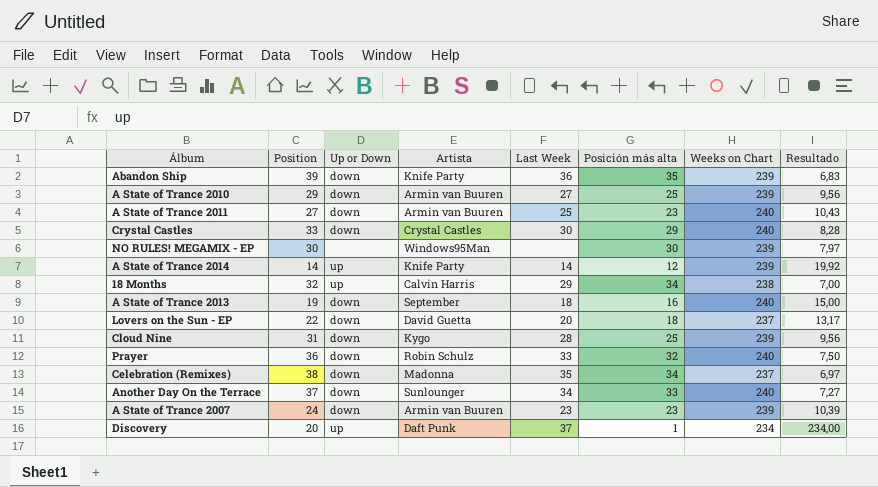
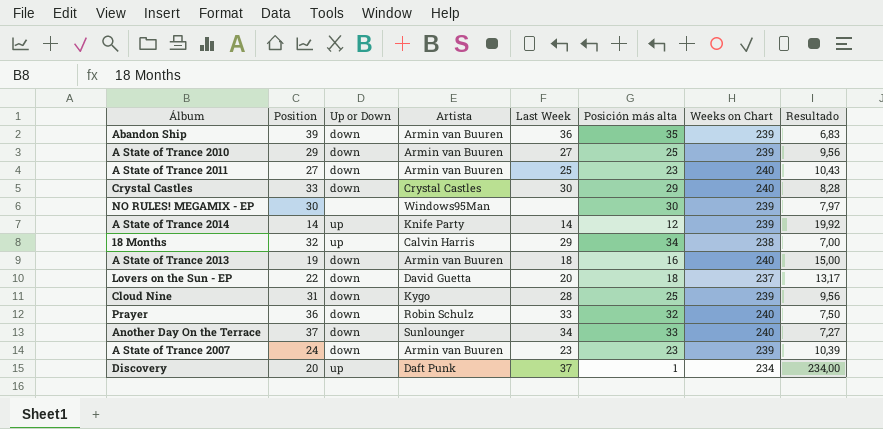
row Celebration (Remixes): 38 | down | Madonna | 35 | 34 | 237 | 6,97 -> none
Abandon Ship | Artista: Knife Party -> Armin van Buuren
A State of Trance 2013 | Artista: September -> Armin van Buuren

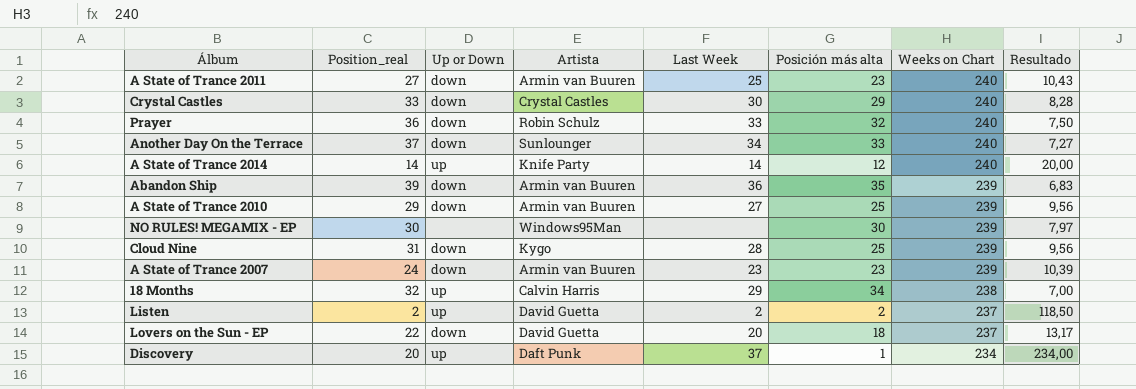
row order: none -> Weeks on Chart descending
column name: Position -> Position_real
row A State of Trance 2013: 19 | down | Armin van Buuren | 18 | 16 | 240 | 15,00 -> none
A State of Trance 2014 | Weeks on Chart: 239 -> 240
A State of Trance 2014 | Resultado: 19,92 -> 20,00
row Listen: none -> 2 | up | David Guetta | 2 | 2 | 237 | 118,50

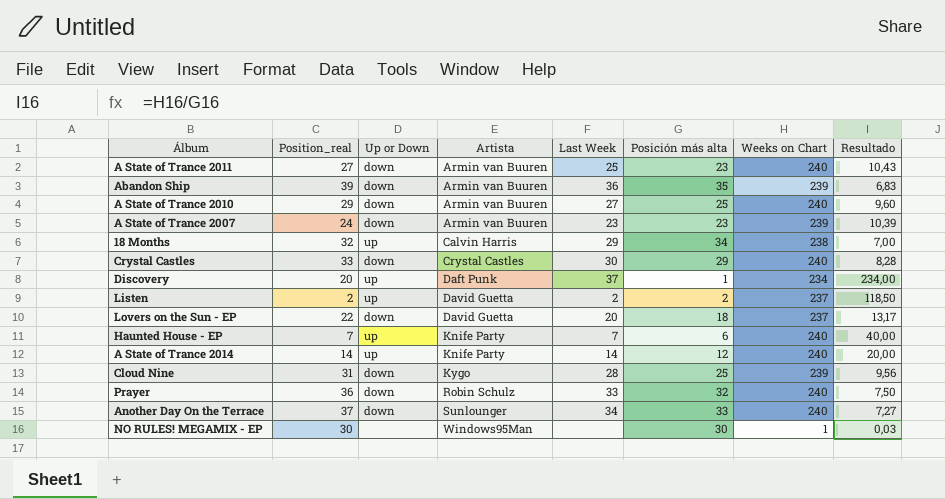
row order: Weeks on Chart descending -> Artista ascending
A State of Trance 2010 | Weeks on Chart: 239 -> 240
A State of Trance 2010 | Resultado: 9,56 -> 9,60
row Haunted House - EP: none -> 7 | up | Knife Party | 7 | 6 | 240 | 40,00
NO RULES! MEGAMIX - EP | Weeks on Chart: 239 -> 1
NO RULES! MEGAMIX - EP | Resultado: 7,97 -> 0,03

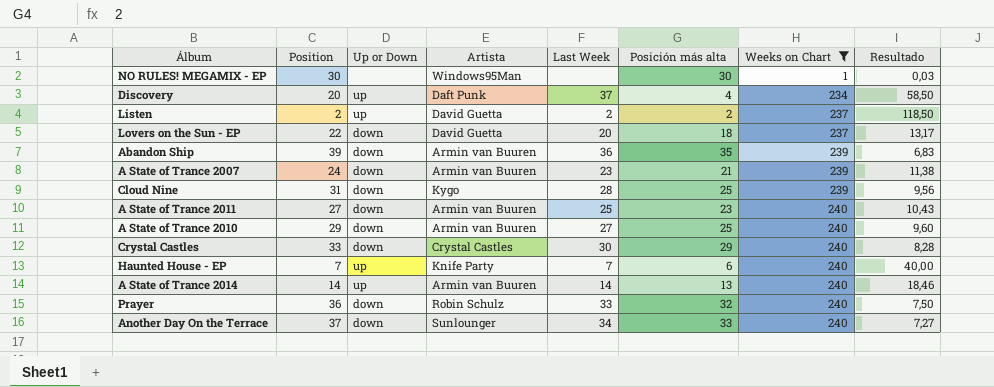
filter: none -> Weeks on Chart != 238
row order: Artista ascending -> Weeks on Chart ascending
column name: Position_real -> Position
Discovery | Posición más alta: 1 -> 4
Discovery | Resultado: 234,00 -> 58,50
A State of Trance 2007 | Posición más alta: 23 -> 21
A State of Trance 2007 | Resultado: 10,39 -> 11,38
A State of Trance 2014 | Artista: Knife Party -> Armin van Buuren
A State of Trance 2014 | Posición más alta: 12 -> 13
A State of Trance 2014 | Resultado: 20,00 -> 18,46

